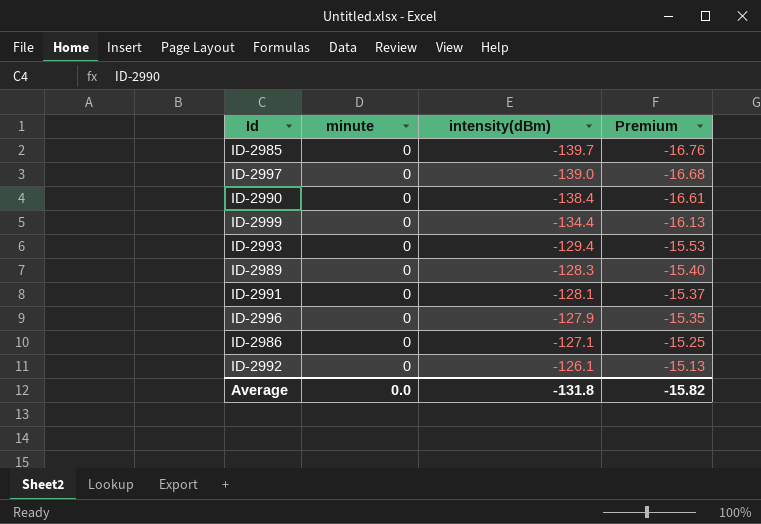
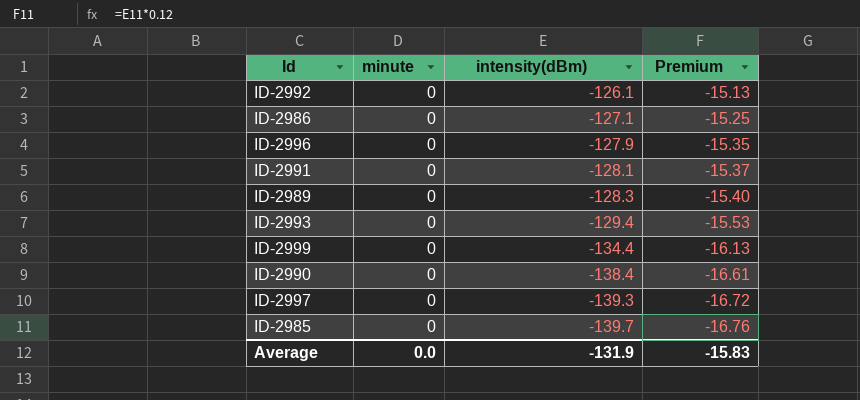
row order: intensity(dBm) ascending -> intensity(dBm) descending
ID-2997 | intensity(dBm): -139.0 -> -139.3
ID-2997 | Premium: -16.68 -> -16.72
Average | intensity(dBm): -131.8 -> -131.9
Average | Premium: -15.82 -> -15.83

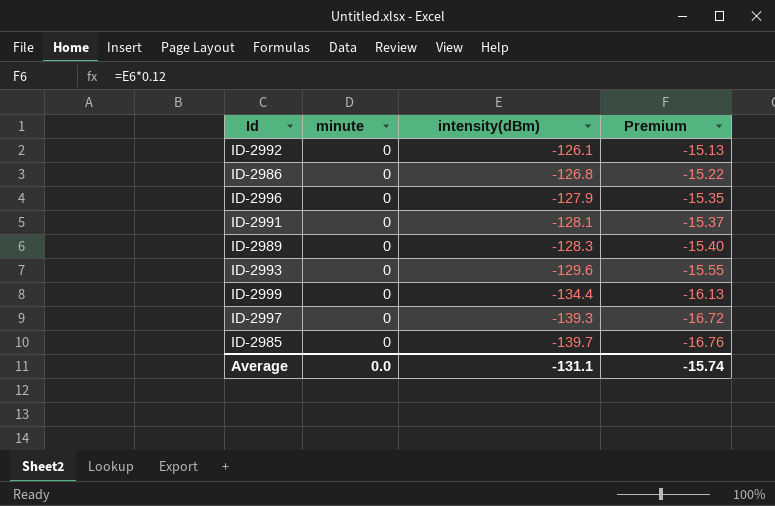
row ID-2990: 0 | -138.4 | -16.61 -> none
ID-2986 | intensity(dBm): -127.1 -> -126.8
ID-2986 | Premium: -15.25 -> -15.22
ID-2993 | intensity(dBm): -129.4 -> -129.6
ID-2993 | Premium: -15.53 -> -15.55
Average | intensity(dBm): -131.9 -> -131.1
Average | Premium: -15.83 -> -15.74

